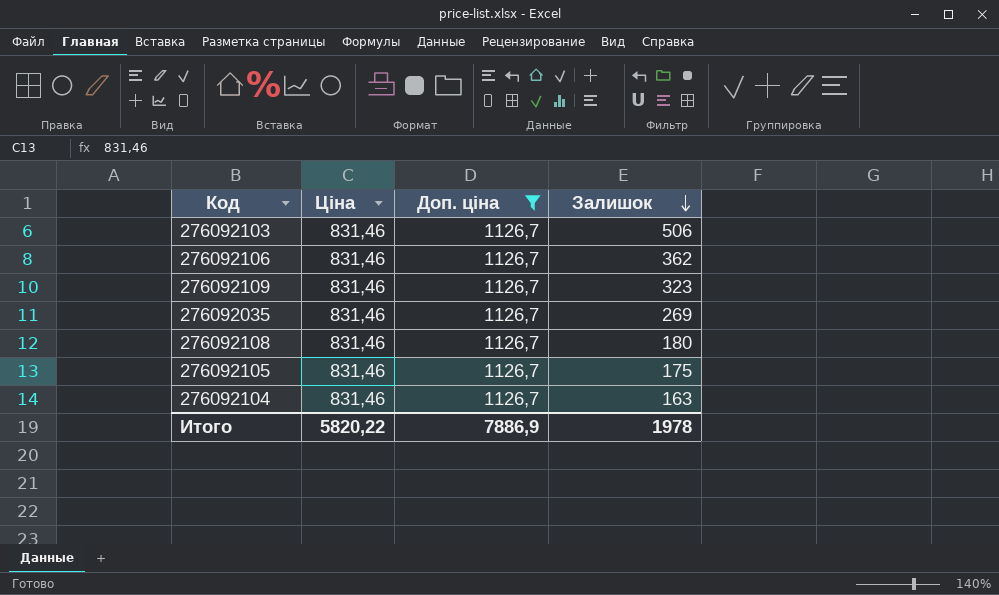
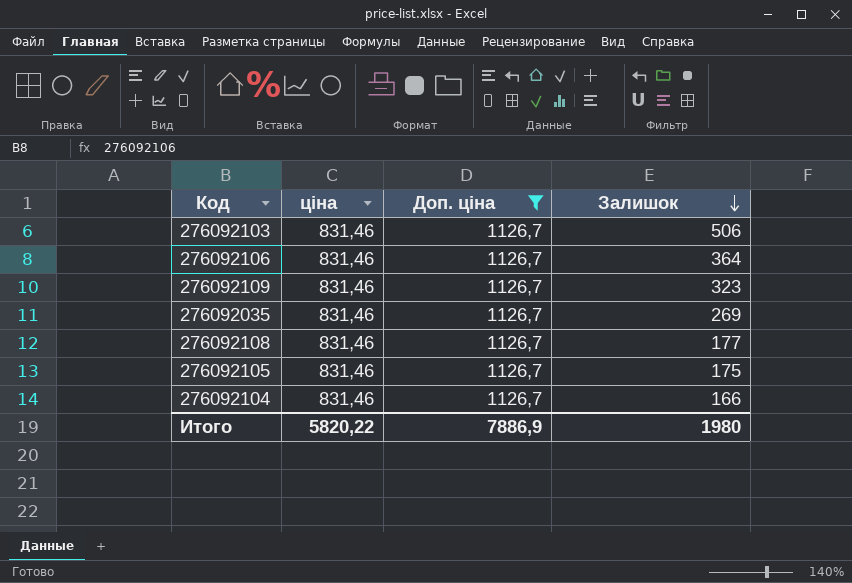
column name: Ціна -> ціна
276092106 | Залишок: 362 -> 364
276092108 | Залишок: 180 -> 177
276092104 | Залишок: 163 -> 166
Итого | Залишок: 1978 -> 1980

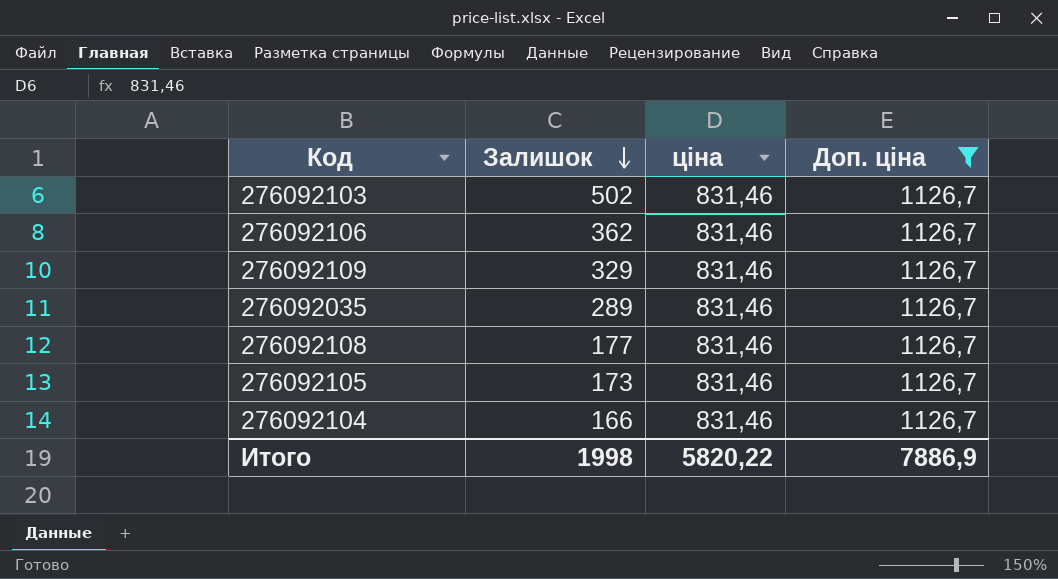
column Залишок | position: 4 -> 2
276092103 | Залишок: 506 -> 502
276092106 | Залишок: 364 -> 362
276092109 | Залишок: 323 -> 329
276092035 | Залишок: 269 -> 289
276092105 | Залишок: 175 -> 173
Итого | Залишок: 1980 -> 1998

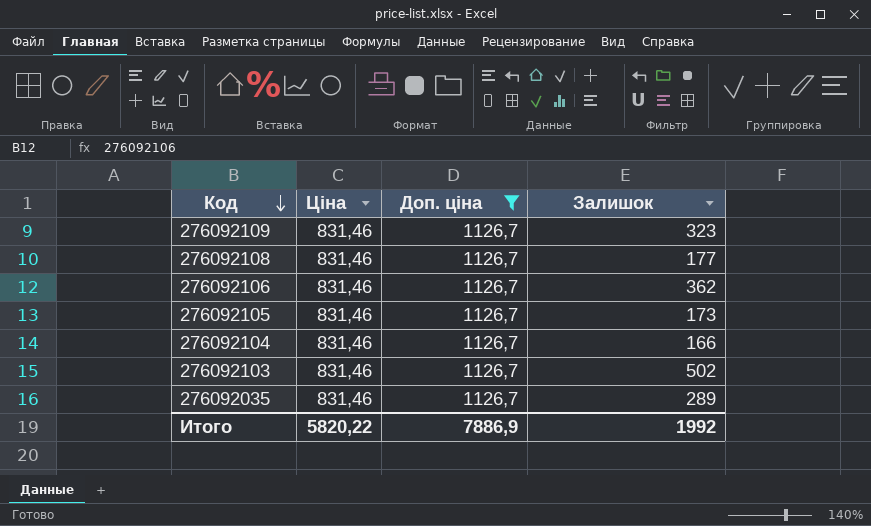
row order: Залишок descending -> Код descending
column name: ціна -> Ціна
column Залишок | position: 2 -> 4
276092109 | Залишок: 329 -> 323
Итого | Залишок: 1998 -> 1992

